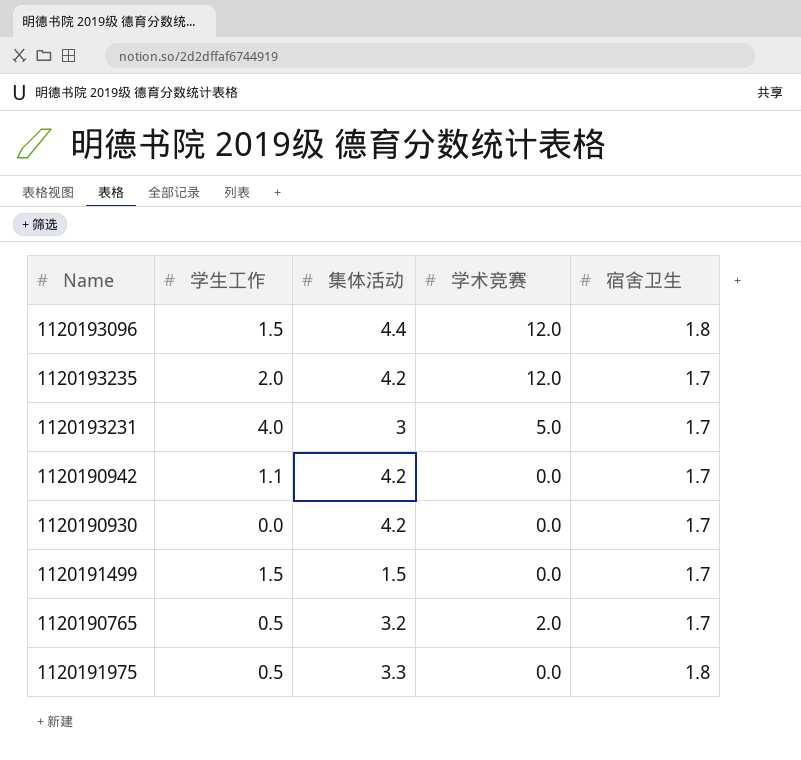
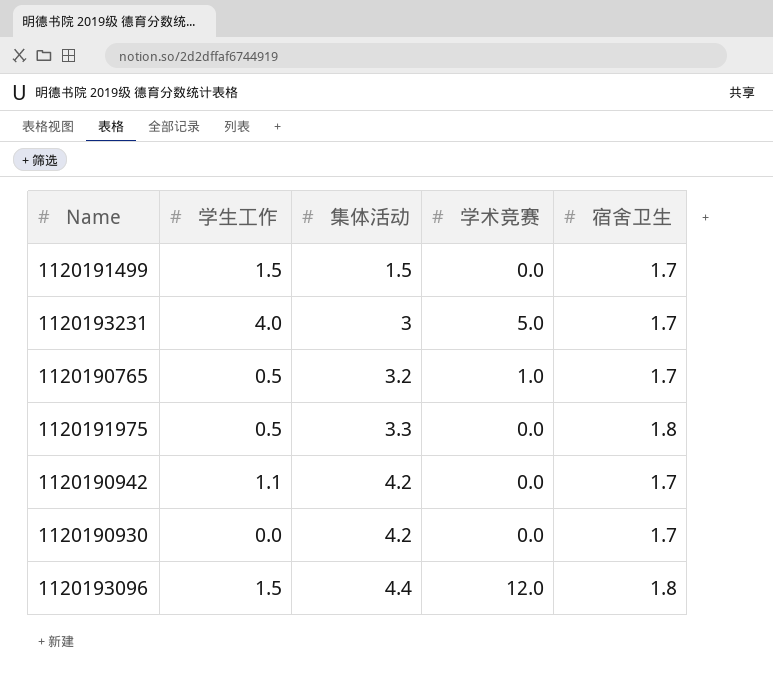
row order: none -> 集体活动 ascending
row 1120193235: 2.0 | 4.2 | 12.0 | 1.7 -> none
1120190765 | 学术竞赛: 2.0 -> 1.0

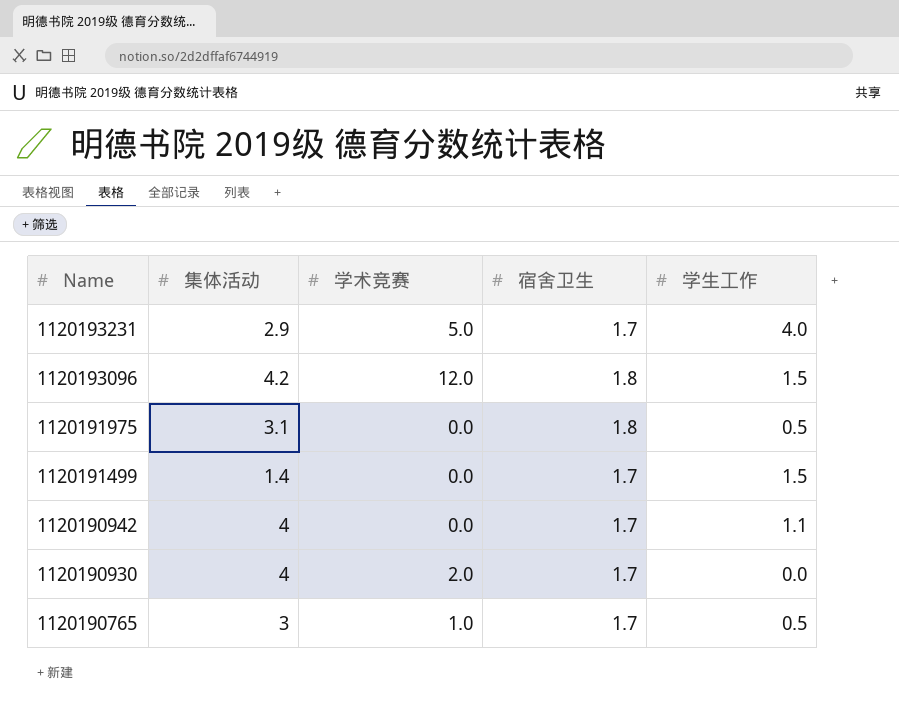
row order: 集体活动 ascending -> Name descending
column 学生工作 | position: 2 -> 5
1120193231 | 集体活动: 3 -> 2.9
1120193096 | 集体活动: 4.4 -> 4.2
1120191975 | 集体活动: 3.3 -> 3.1
1120191499 | 集体活动: 1.5 -> 1.4
1120190942 | 集体活动: 4.2 -> 4
1120190930 | 集体活动: 4.2 -> 4
1120190930 | 学术竞赛: 0.0 -> 2.0
1120190765 | 集体活动: 3.2 -> 3

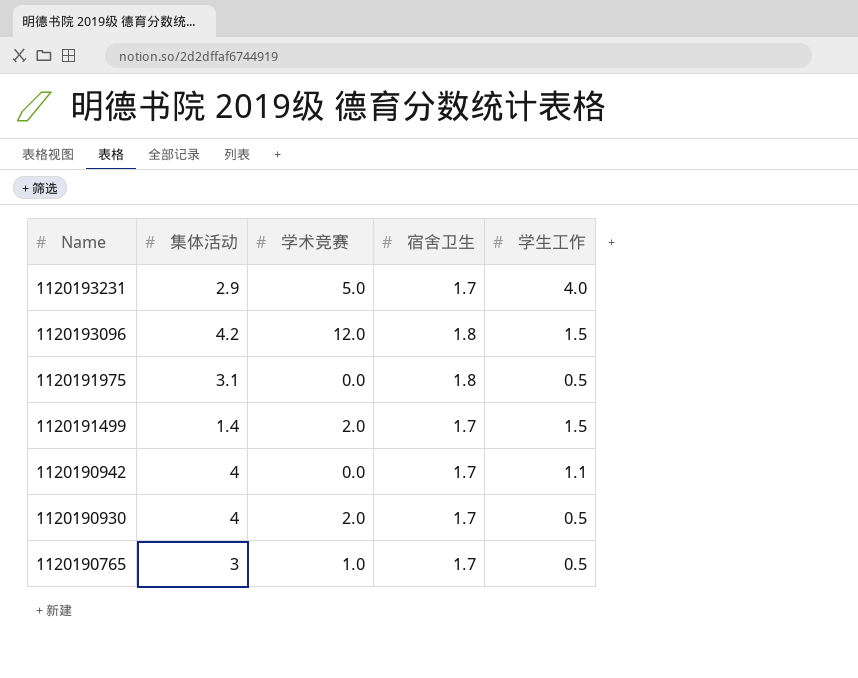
1120191499 | 学术竞赛: 0.0 -> 2.0
1120190930 | 学生工作: 0.0 -> 0.5

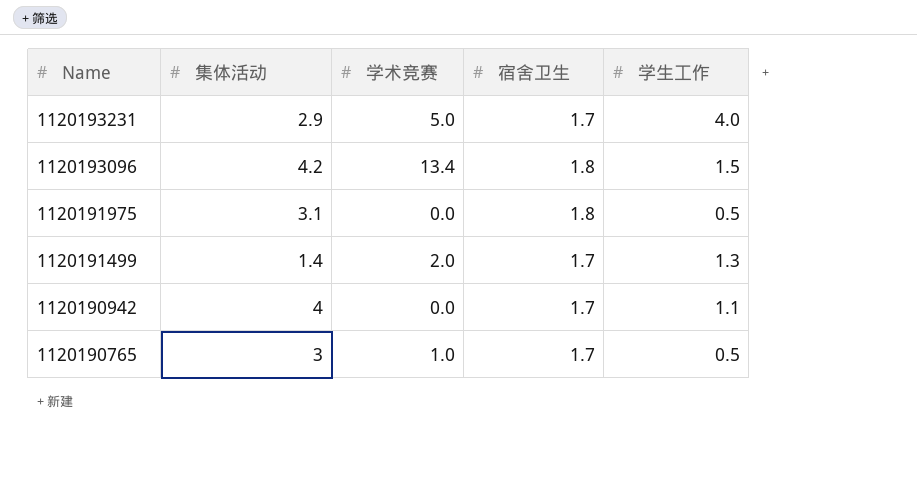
row 1120190930: 4 | 2.0 | 1.7 | 0.5 -> none
1120193096 | 学术竞赛: 12.0 -> 13.4
1120191499 | 学生工作: 1.5 -> 1.3

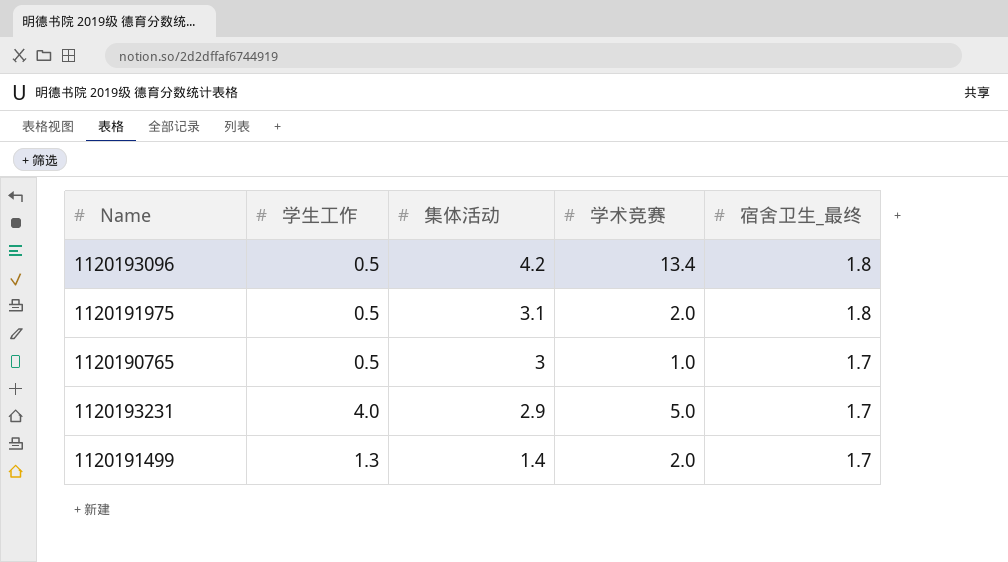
row order: Name descending -> 集体活动 descending
column 学生工作 | position: 5 -> 2
column name: 宿舍卫生 -> 宿舍卫生_最终
row 1120190942: 4 | 0.0 | 1.7 | 1.1 -> none
1120193096 | 学生工作: 1.5 -> 0.5
1120191975 | 学术竞赛: 0.0 -> 2.0

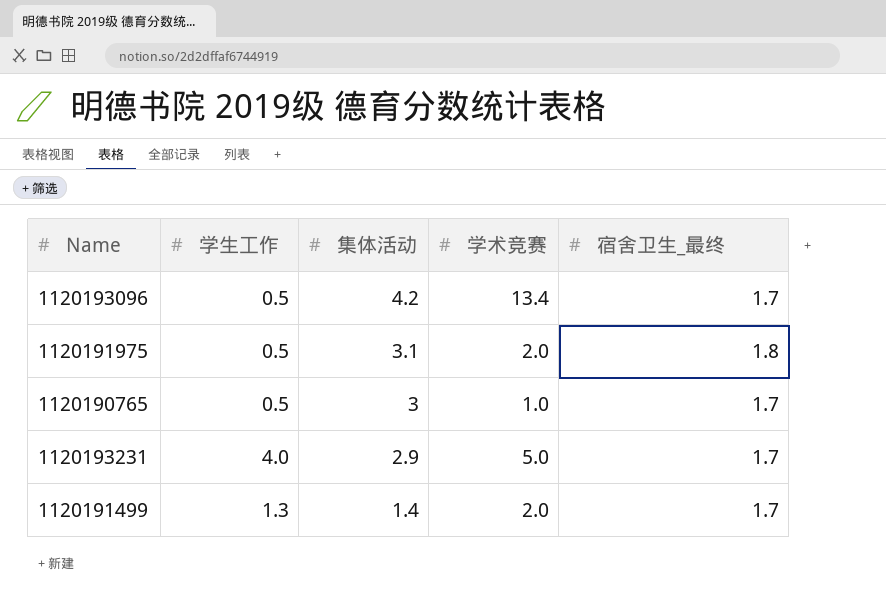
1120193096 | 宿舍卫生_最终: 1.8 -> 1.7

